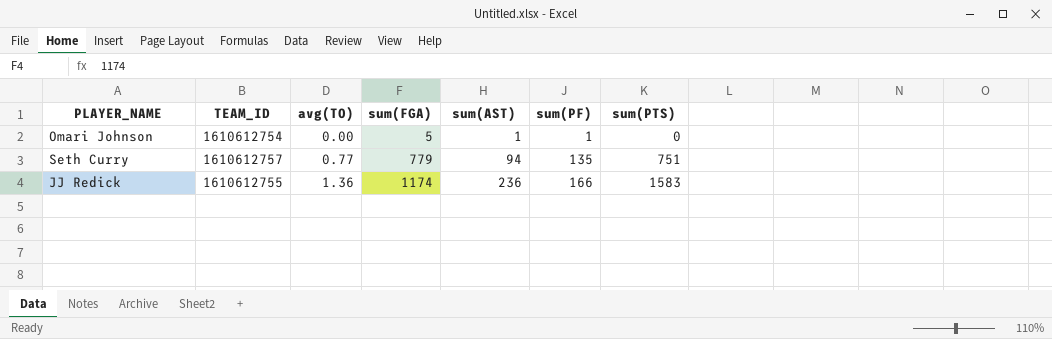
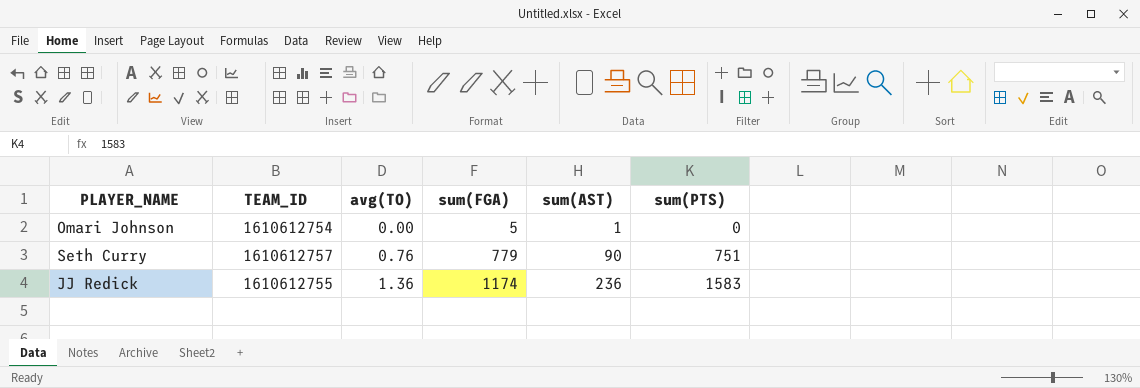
column sum(PF) | position: 6 -> none
Seth Curry | avg(TO): 0.77 -> 0.76
Seth Curry | sum(AST): 94 -> 90

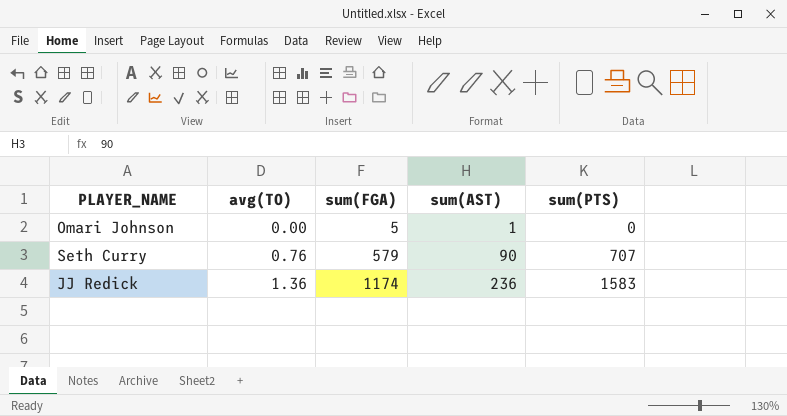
column TEAM_ID | position: 2 -> none
Seth Curry | sum(FGA): 779 -> 579
Seth Curry | sum(PTS): 751 -> 707

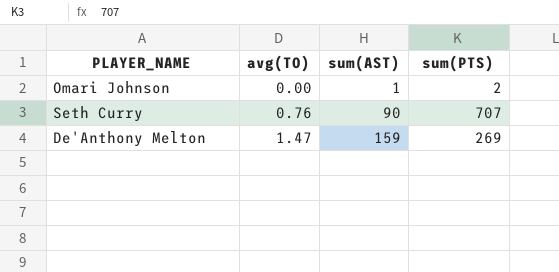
column sum(FGA) | position: 3 -> none
row JJ Redick: 1.36 | 1174 | 236 | 1583 -> none
Omari Johnson | sum(PTS): 0 -> 2
row De'Anthony Melton: none -> 1.47 | 159 | 269

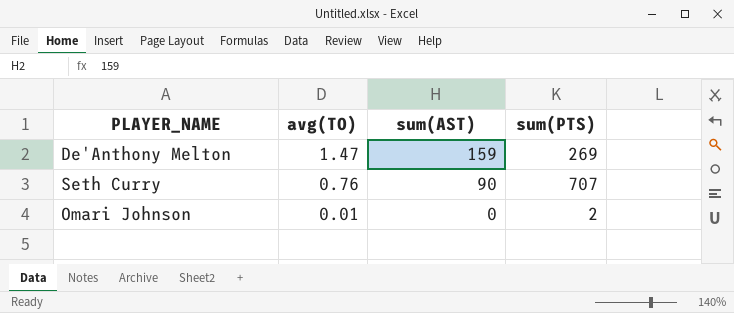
row order: avg(TO) ascending -> avg(TO) descending
Omari Johnson | avg(TO): 0.00 -> 0.01
Omari Johnson | sum(AST): 1 -> 0

